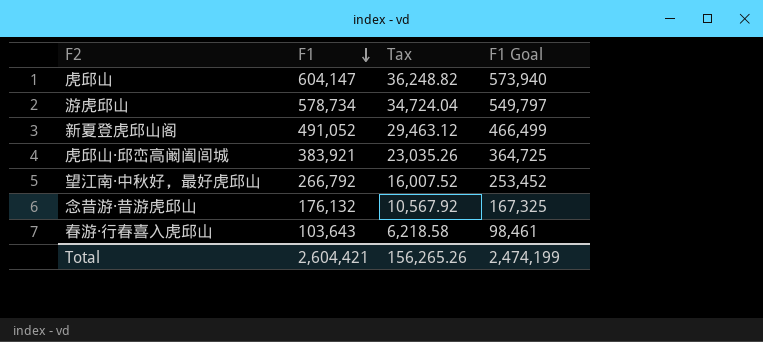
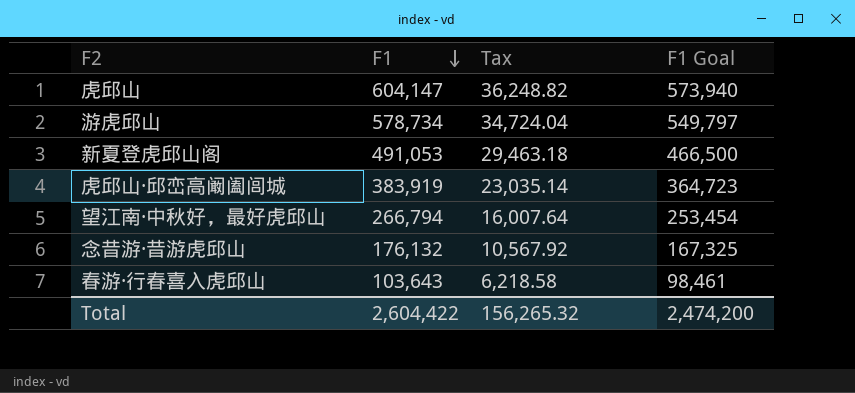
新夏登虎邱山阁 | F1: 491,052 -> 491,053
新夏登虎邱山阁 | Tax: 29,463.12 -> 29,463.18
新夏登虎邱山阁 | F1 Goal: 466,499 -> 466,500
虎邱山·邱峦高阚阖闾城 | F1: 383,921 -> 383,919
虎邱山·邱峦高阚阖闾城 | Tax: 23,035.26 -> 23,035.14
虎邱山·邱峦高阚阖闾城 | F1 Goal: 364,725 -> 364,723
望江南·中秋好，最好虎邱山 | F1: 266,792 -> 266,794
望江南·中秋好，最好虎邱山 | Tax: 16,007.52 -> 16,007.64
望江南·中秋好，最好虎邱山 | F1 Goal: 253,452 -> 253,454
Total | F1: 2,604,421 -> 2,604,422
Total | Tax: 156,265.26 -> 156,265.32
Total | F1 Goal: 2,474,199 -> 2,474,200

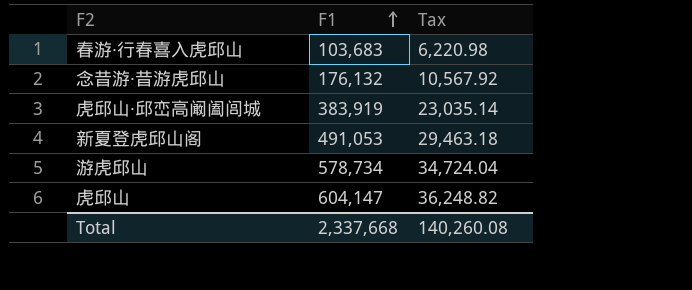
row order: F1 descending -> F1 ascending
column F1 Goal | formula: [F1] * 0.95 -> none
row 望江南·中秋好，最好虎邱山: 266,794 | 16,007.64 | 253,454 -> none
春游·行春喜入虎邱山 | F1: 103,643 -> 103,683
春游·行春喜入虎邱山 | Tax: 6,218.58 -> 6,220.98
Total | F1: 2,604,422 -> 2,337,668
Total | Tax: 156,265.32 -> 140,260.08

